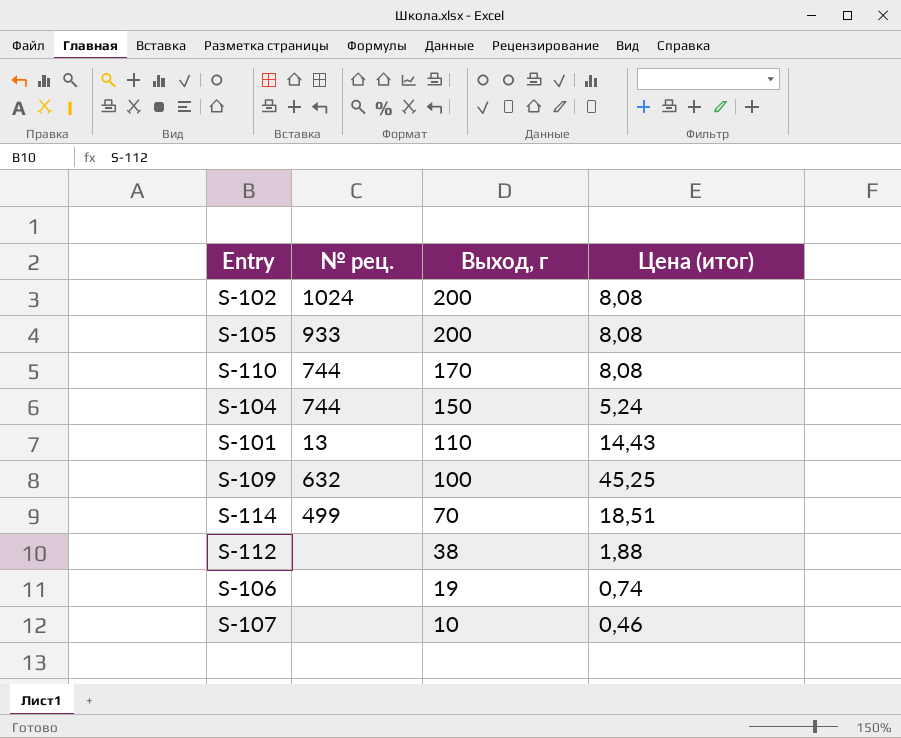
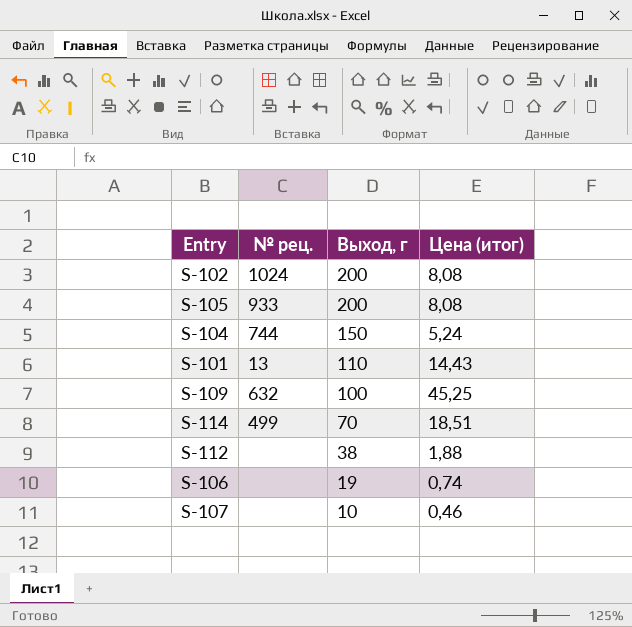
row S-110: 744 | 170 | 8,08 -> none

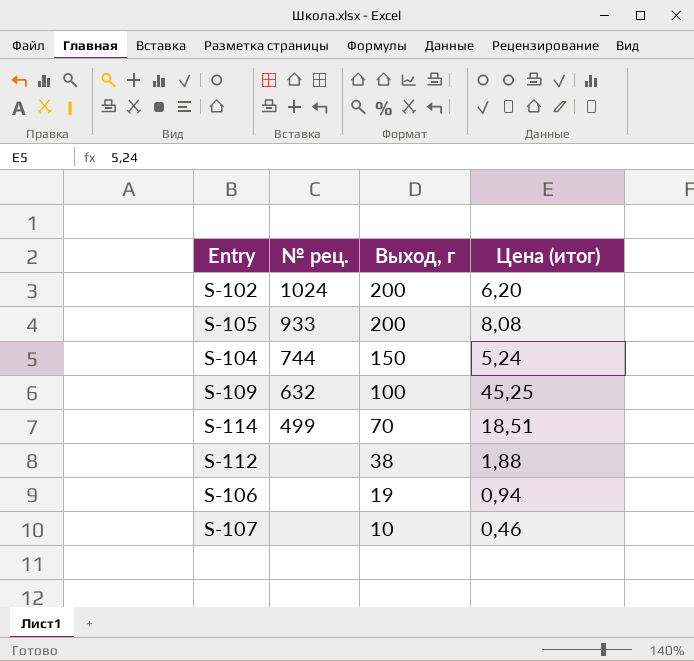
row S-101: 13 | 110 | 14,43 -> none
S-102 | Цена (итог): 8,08 -> 6,20
S-106 | Цена (итог): 0,74 -> 0,94

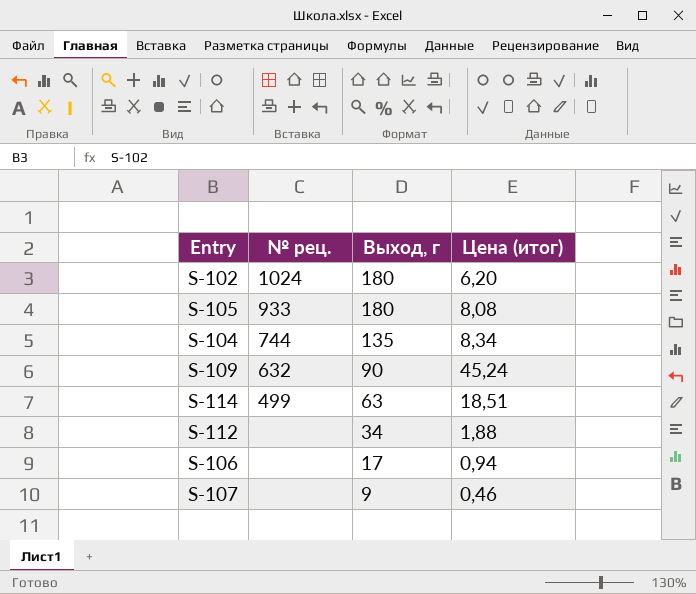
S-102 | Выход, г: 200 -> 180
S-105 | Выход, г: 200 -> 180
S-104 | Выход, г: 150 -> 135
S-104 | Цена (итог): 5,24 -> 8,34
S-109 | Выход, г: 100 -> 90
S-109 | Цена (итог): 45,25 -> 45,24
S-114 | Выход, г: 70 -> 63
S-112 | Выход, г: 38 -> 34
S-106 | Выход, г: 19 -> 17
S-107 | Выход, г: 10 -> 9

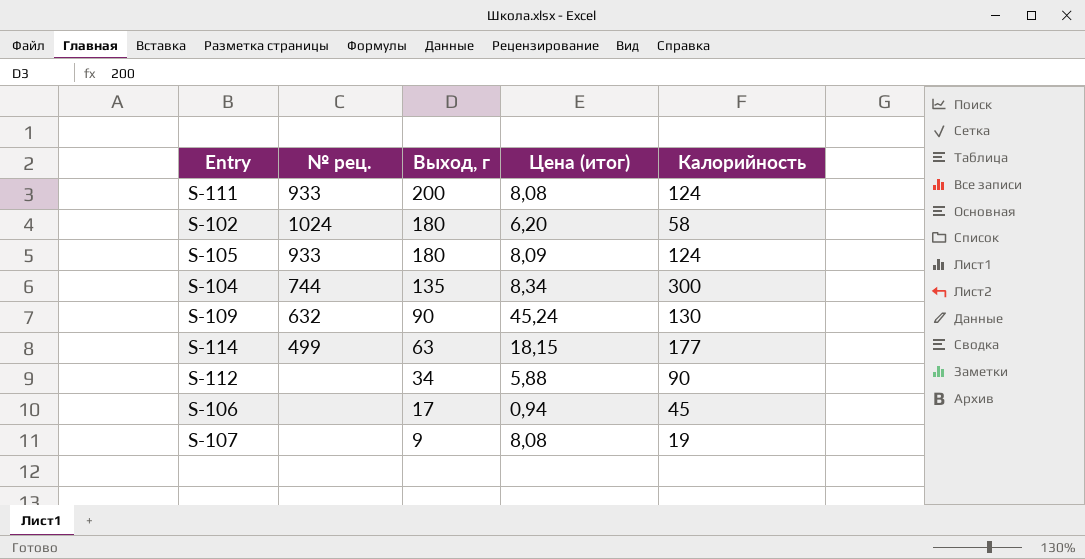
column Калорийность | position: none -> 5
row S-111: none -> 933 | 200 | 8,08 | 124
S-105 | Цена (итог): 8,08 -> 8,09
S-114 | Цена (итог): 18,51 -> 18,15
S-112 | Цена (итог): 1,88 -> 5,88
S-107 | Цена (итог): 0,46 -> 8,08

